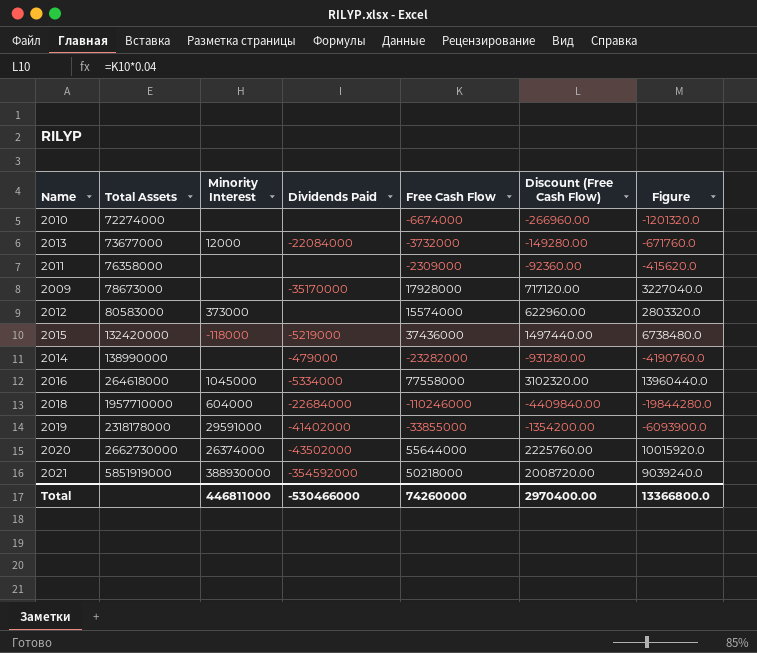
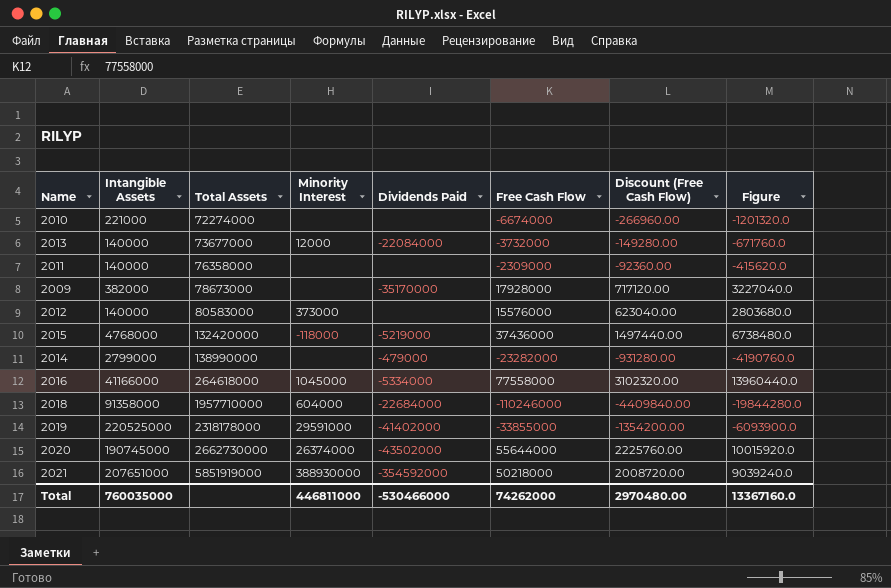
column Intangible Assets | position: none -> 2
2012 | Free Cash Flow: 15574000 -> 15576000
2012 | Discount (Free Cash Flow): 622960.00 -> 623040.00
2012 | Figure: 2803320.0 -> 2803680.0
Total | Free Cash Flow: 74260000 -> 74262000
Total | Discount (Free Cash Flow): 2970400.00 -> 2970480.00
Total | Figure: 13366800.0 -> 13367160.0

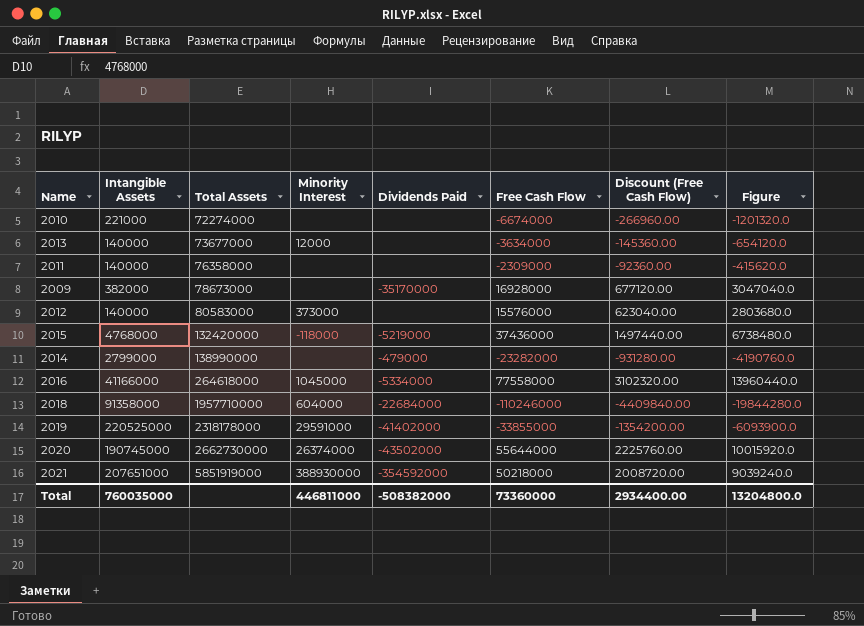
2013 | Dividends Paid: -22084000 -> none
2013 | Free Cash Flow: -3732000 -> -3634000
2013 | Discount (Free Cash Flow): -149280.00 -> -145360.00
2013 | Figure: -671760.0 -> -654120.0
2009 | Free Cash Flow: 17928000 -> 16928000
2009 | Discount (Free Cash Flow): 717120.00 -> 677120.00
2009 | Figure: 3227040.0 -> 3047040.0
Total | Dividends Paid: -530466000 -> -508382000
Total | Free Cash Flow: 74262000 -> 73360000
Total | Discount (Free Cash Flow): 2970480.00 -> 2934400.00
Total | Figure: 13367160.0 -> 13204800.0

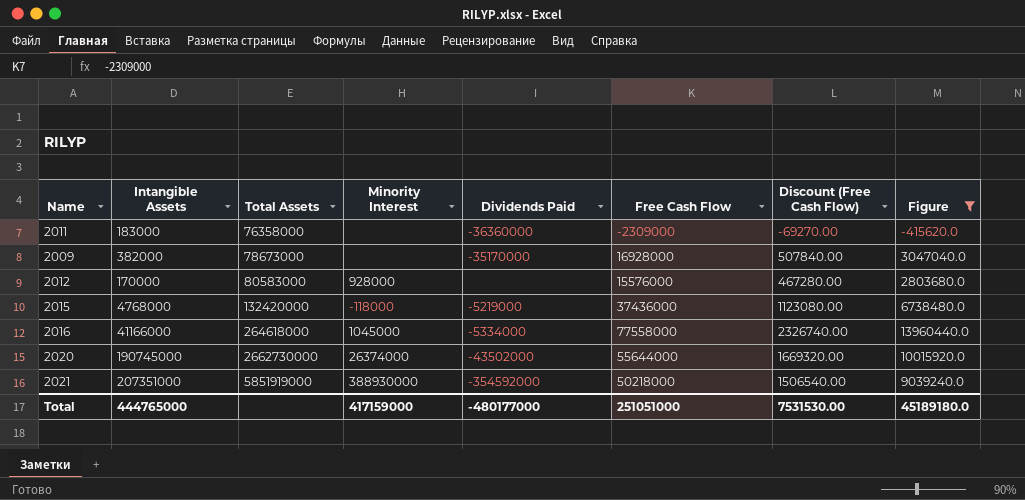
filter: none -> Figure >= -415620.0
column Discount (Free Cash Flow) | formula: [Free Cash Flow] * 0.04 -> [Free Cash Flow] * 0.03
2011 | Intangible Assets: 140000 -> 183000
2011 | Dividends Paid: none -> -36360000
2012 | Intangible Assets: 140000 -> 170000
2012 | Minority Interest: 373000 -> 928000
2021 | Intangible Assets: 207651000 -> 207351000
Total | Intangible Assets: 760035000 -> 444765000
Total | Minority Interest: 446811000 -> 417159000
Total | Dividends Paid: -508382000 -> -480177000
Total | Free Cash Flow: 73360000 -> 251051000
Total | Discount (Free Cash Flow): 2934400.00 -> 7531530.00
Total | Figure: 13204800.0 -> 45189180.0

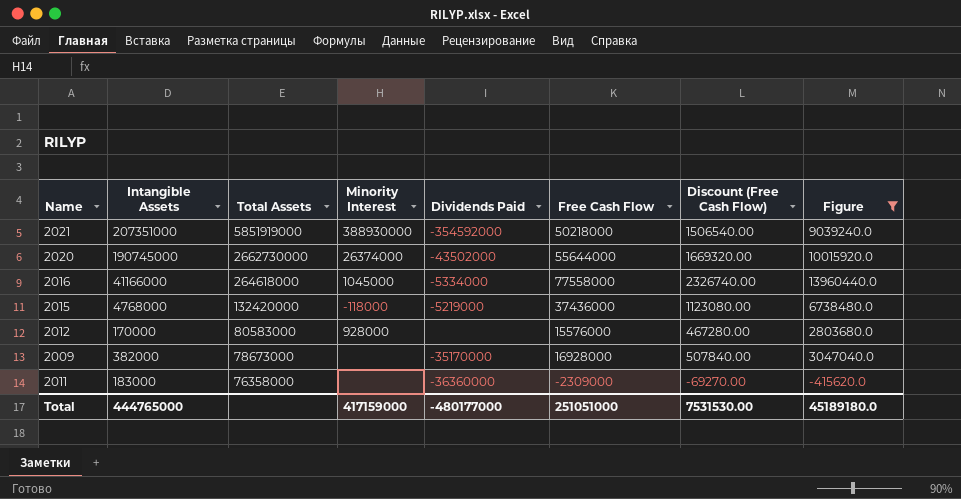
row order: Total Assets ascending -> Total Assets descending

